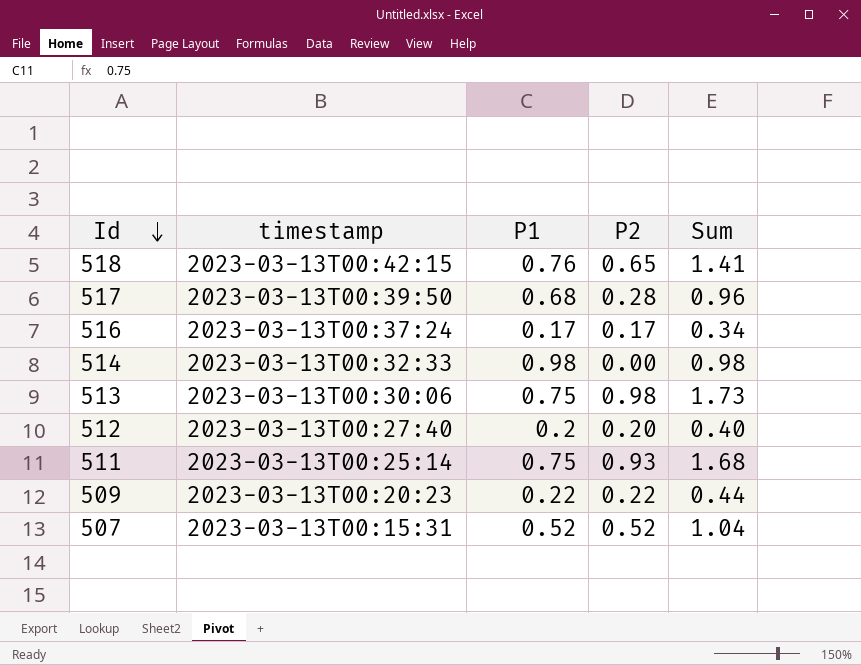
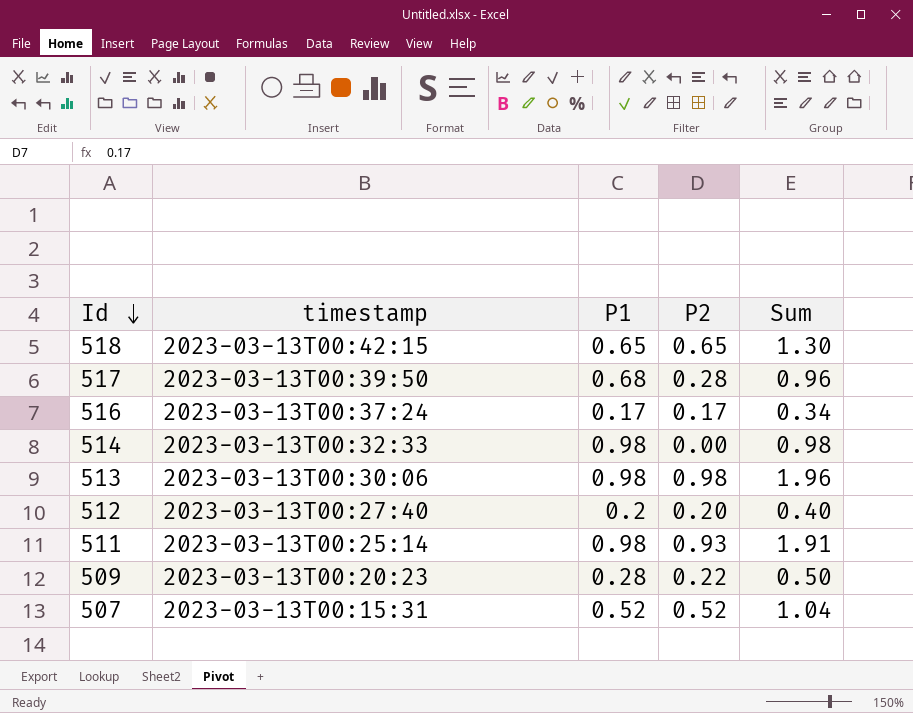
518 | P1: 0.76 -> 0.65
518 | Sum: 1.41 -> 1.30
513 | P1: 0.75 -> 0.98
513 | Sum: 1.73 -> 1.96
511 | P1: 0.75 -> 0.98
511 | Sum: 1.68 -> 1.91
509 | P1: 0.22 -> 0.28
509 | Sum: 0.44 -> 0.50

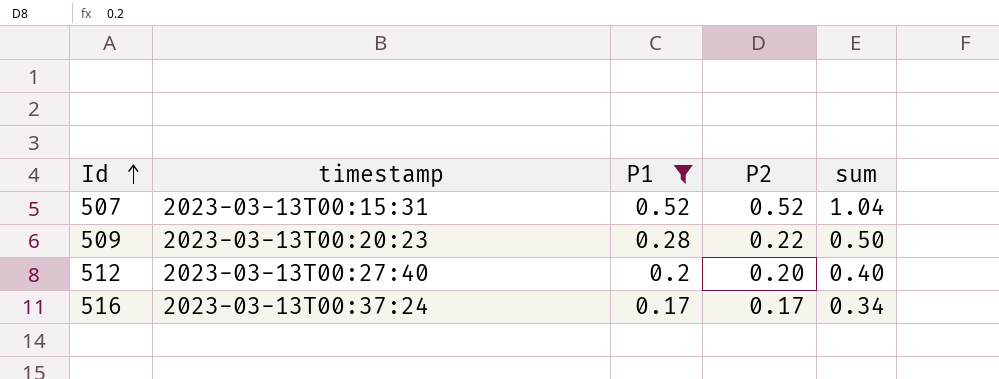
filter: none -> P1 <= 0.52
row order: Id descending -> Id ascending
column name: Sum -> sum

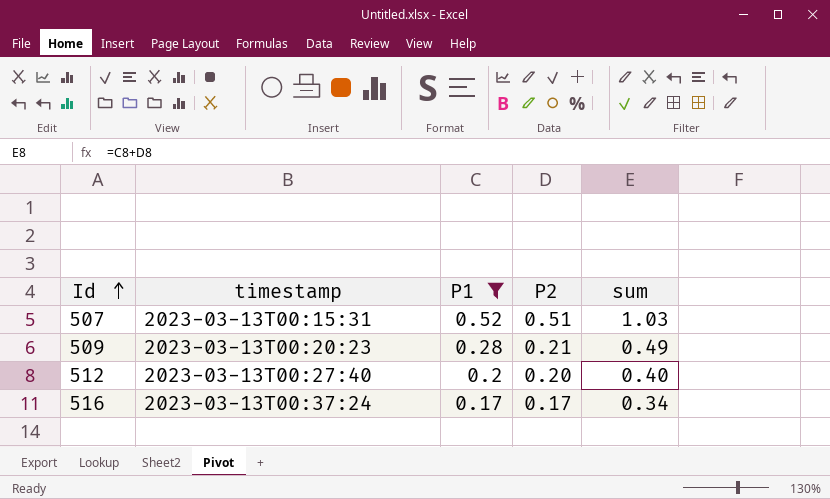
507 | P2: 0.52 -> 0.51
507 | sum: 1.04 -> 1.03
509 | P2: 0.22 -> 0.21
509 | sum: 0.50 -> 0.49

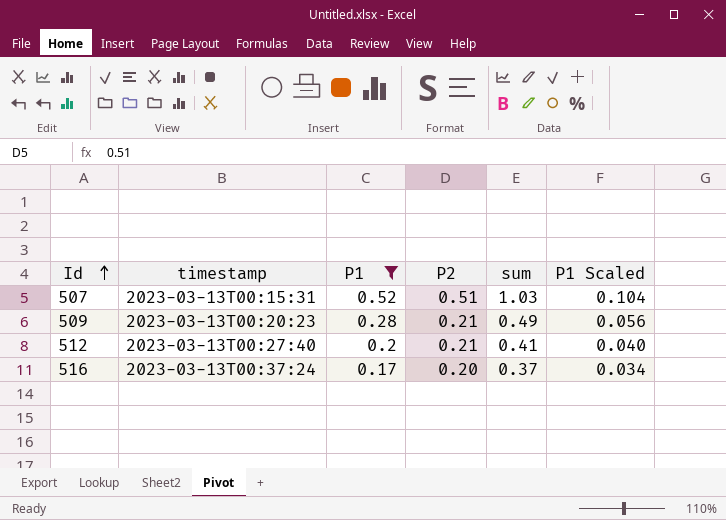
column P1 Scaled | formula: none -> [P1] * 0.2
512 | P2: 0.20 -> 0.21
512 | sum: 0.40 -> 0.41
516 | P2: 0.17 -> 0.20
516 | sum: 0.34 -> 0.37

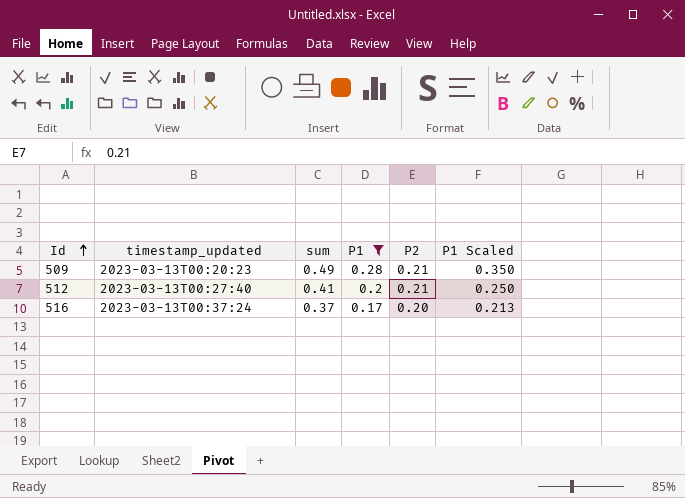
column name: timestamp -> timestamp_updated
column sum | position: 5 -> 3
column P1 Scaled | formula: [P1] * 0.2 -> [P1] * 1.25
row 507: 2023-03-13T00:15:31 | 0.52 | 0.51 | 1.03 | 0.104 -> none

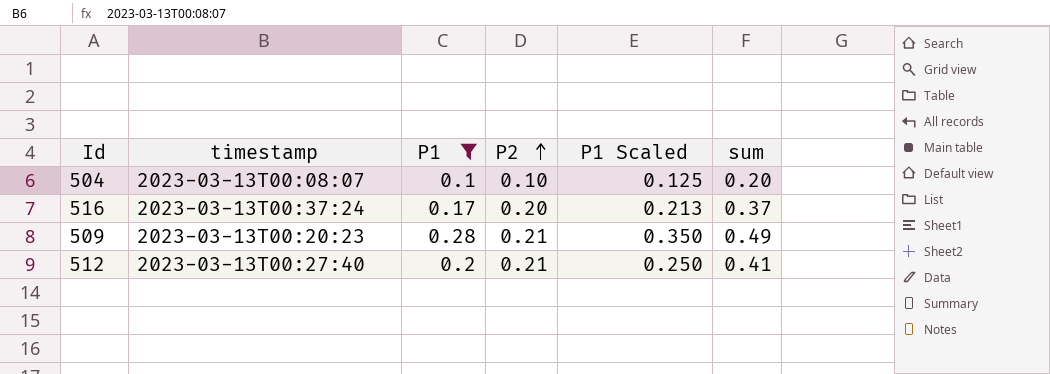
row order: Id ascending -> P2 ascending
column name: timestamp_updated -> timestamp
column sum | position: 3 -> 6
row 504: none -> 2023-03-13T00:08:07 | 0.1 | 0.10 | 0.125 | 0.20

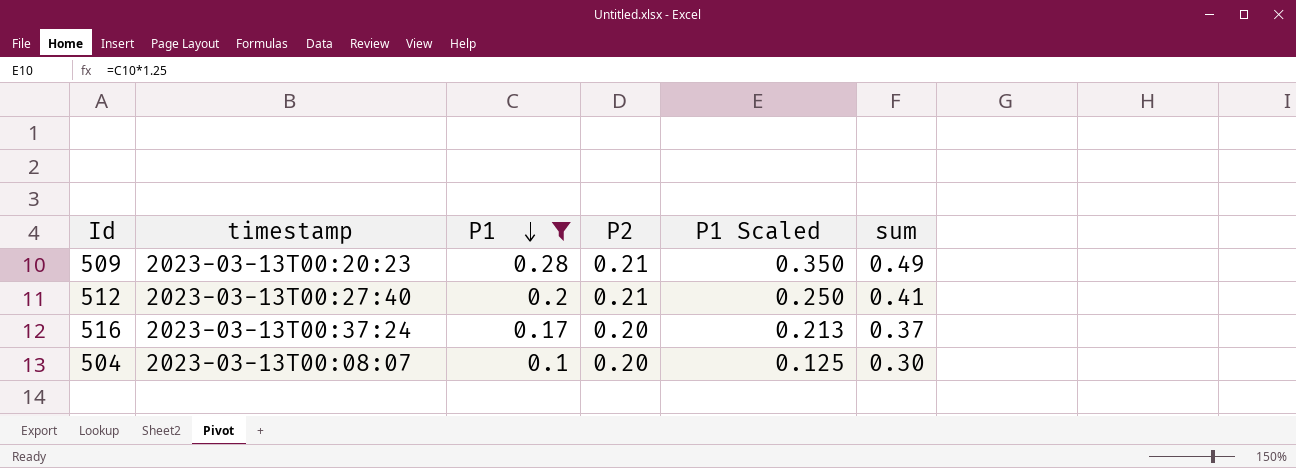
row order: P2 ascending -> P1 descending
504 | P2: 0.10 -> 0.20
504 | sum: 0.20 -> 0.30

